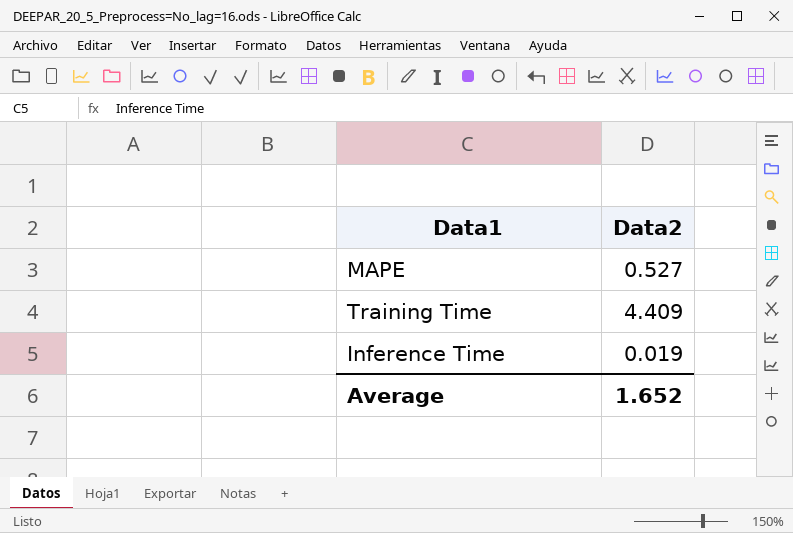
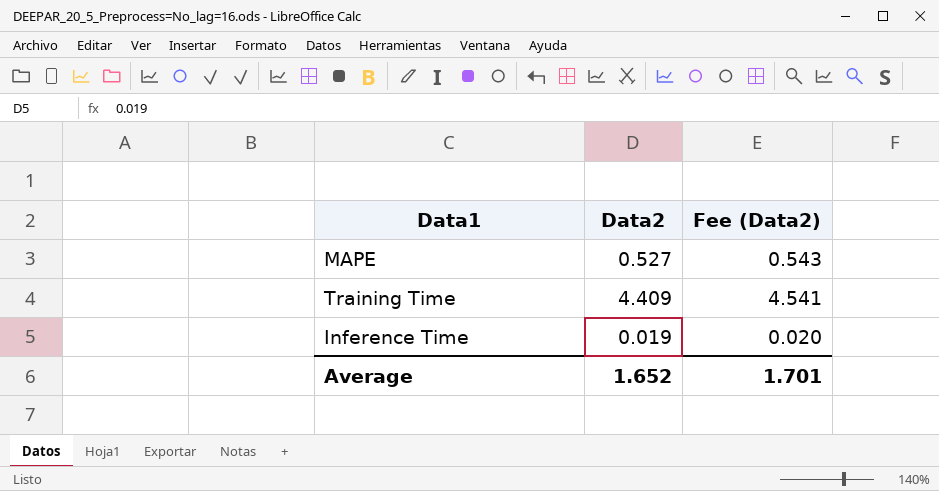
column Fee (Data2) | formula: none -> [Data2] * 1.03

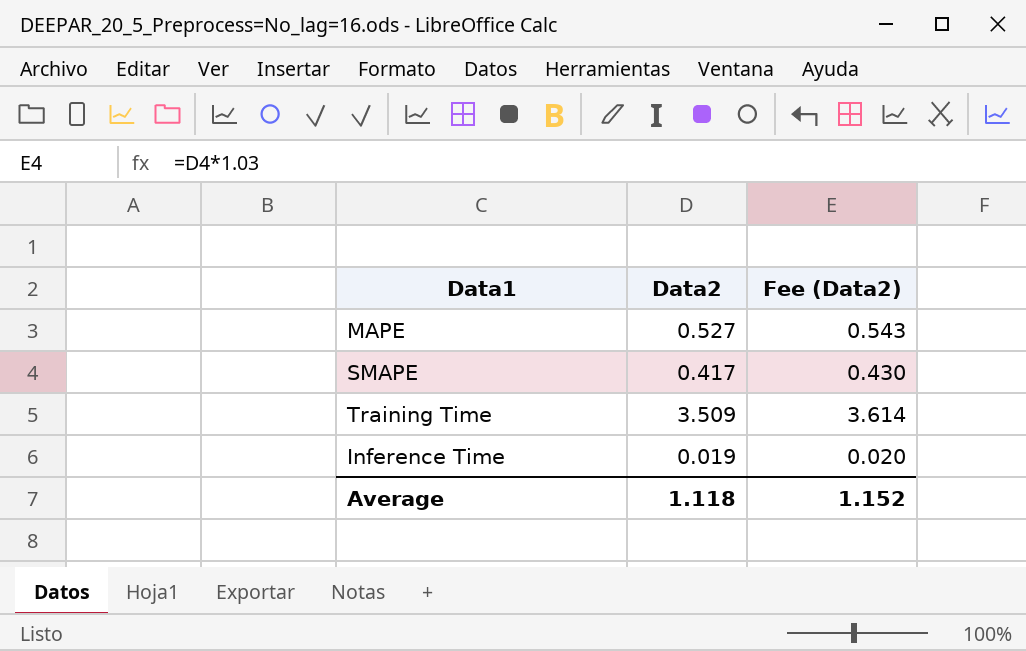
row SMAPE: none -> 0.417 | 0.430
Training Time | Data2: 4.409 -> 3.509
Training Time | Fee (Data2): 4.541 -> 3.614
Average | Data2: 1.652 -> 1.118
Average | Fee (Data2): 1.701 -> 1.152

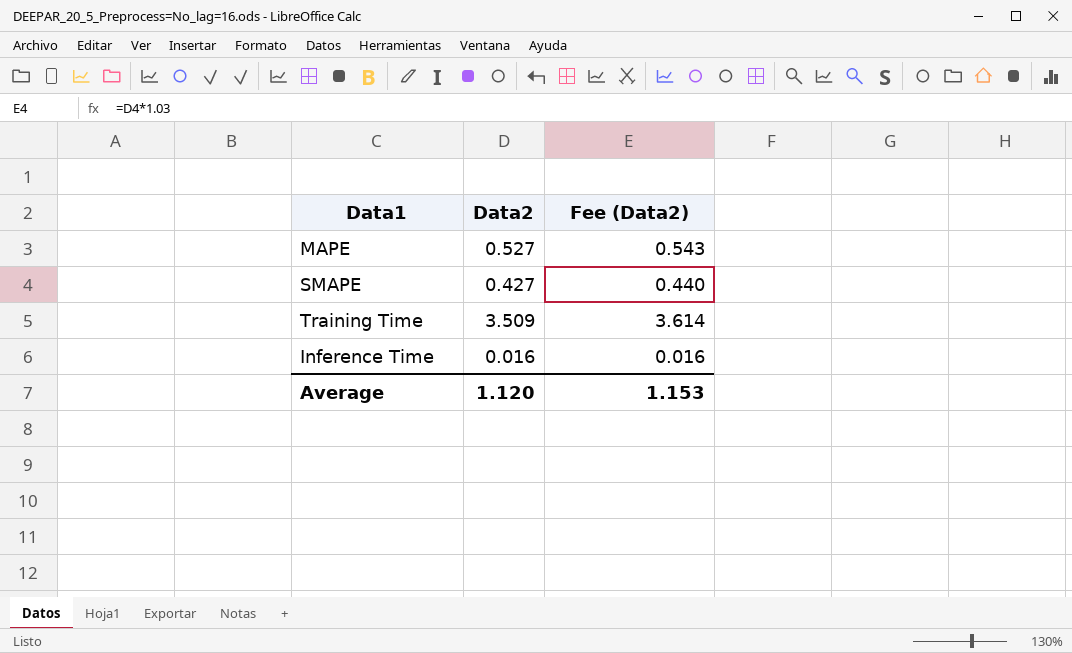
SMAPE | Data2: 0.417 -> 0.427
SMAPE | Fee (Data2): 0.430 -> 0.440
Inference Time | Data2: 0.019 -> 0.016
Inference Time | Fee (Data2): 0.020 -> 0.016
Average | Data2: 1.118 -> 1.120
Average | Fee (Data2): 1.152 -> 1.153

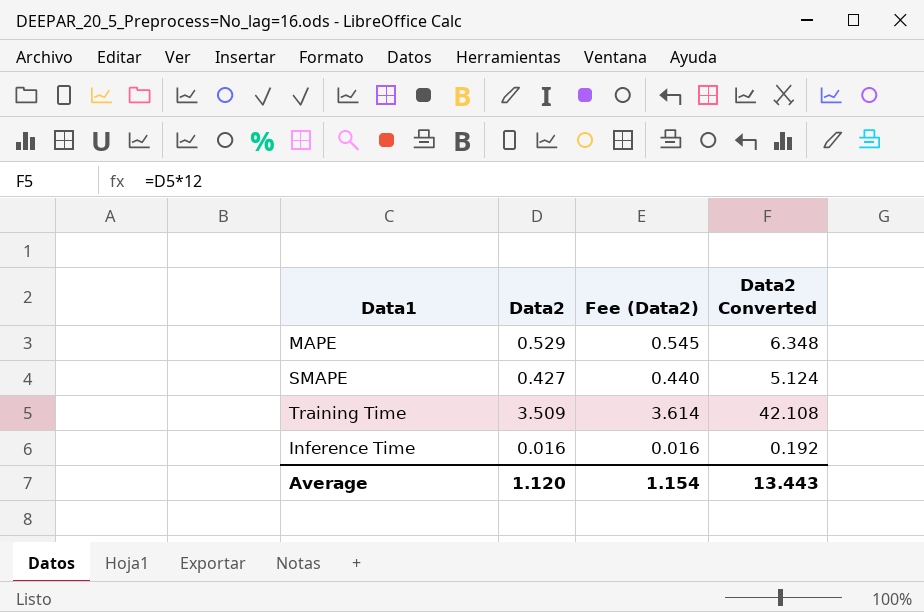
column Data2 Converted | formula: none -> [Data2] * 12
MAPE | Data2: 0.527 -> 0.529
MAPE | Fee (Data2): 0.543 -> 0.545
Average | Fee (Data2): 1.153 -> 1.154

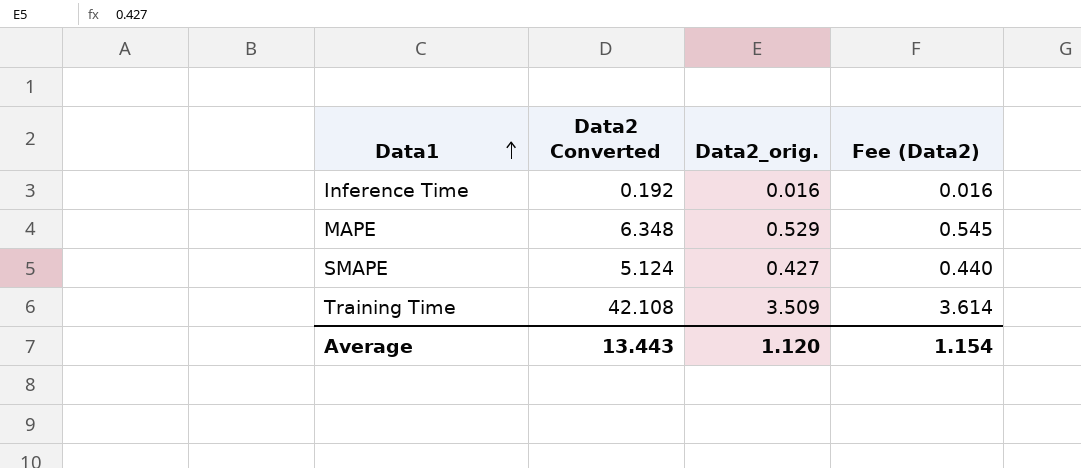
row order: none -> Data1 ascending
column Data2 Converted | position: 4 -> 2
column name: Data2 -> Data2_orig.

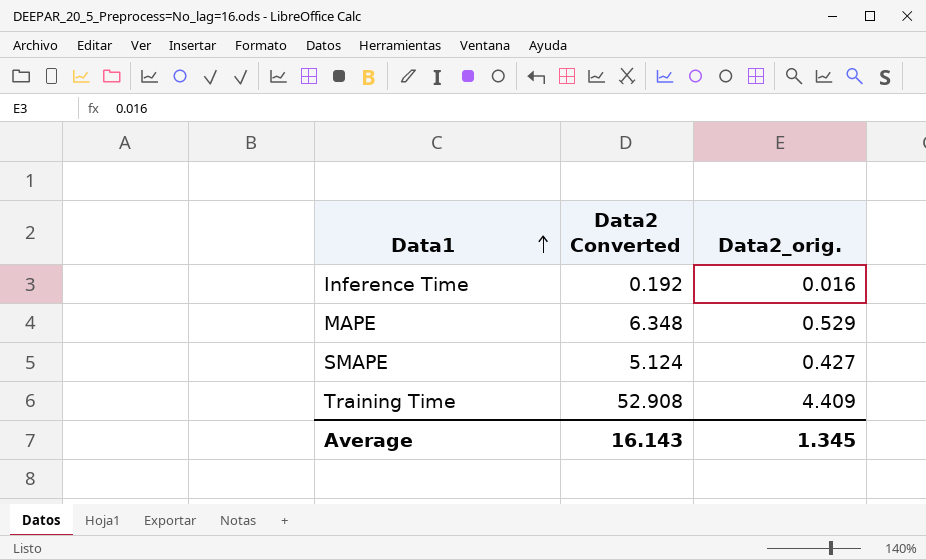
column Fee (Data2) | formula: [Data2_orig.] * 1.03 -> none
Training Time | Data2 Converted: 42.108 -> 52.908
Training Time | Data2_orig.: 3.509 -> 4.409
Average | Data2 Converted: 13.443 -> 16.143
Average | Data2_orig.: 1.120 -> 1.345

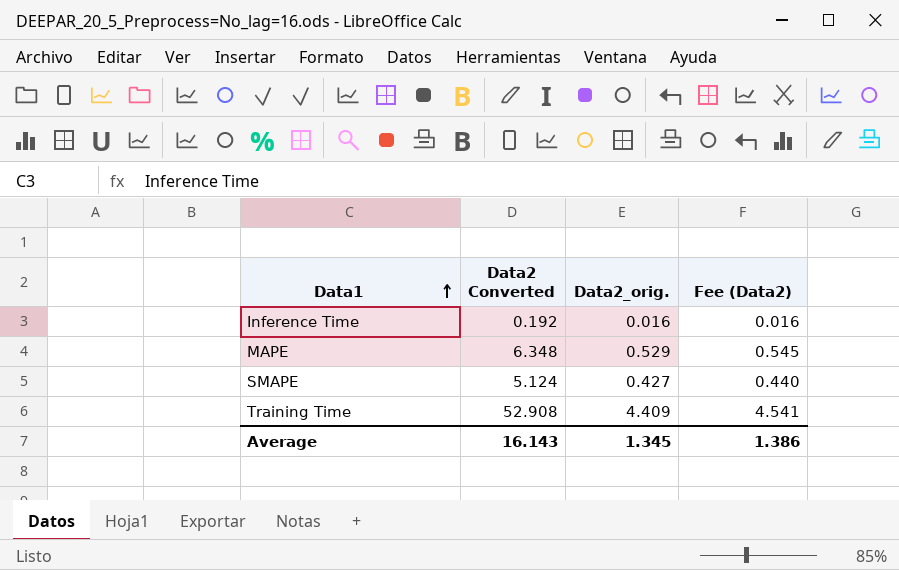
column Fee (Data2) | formula: none -> [Data2_orig.] * 1.03

